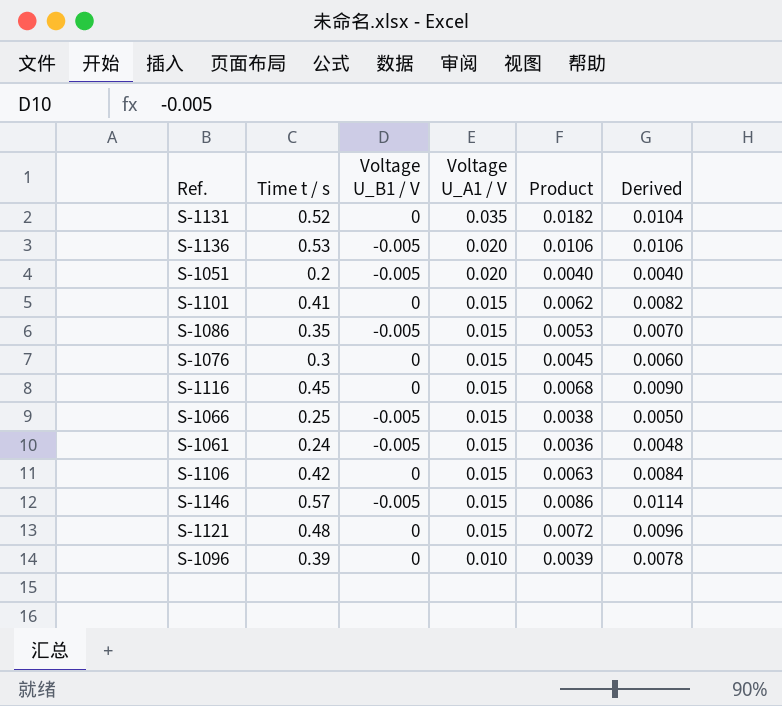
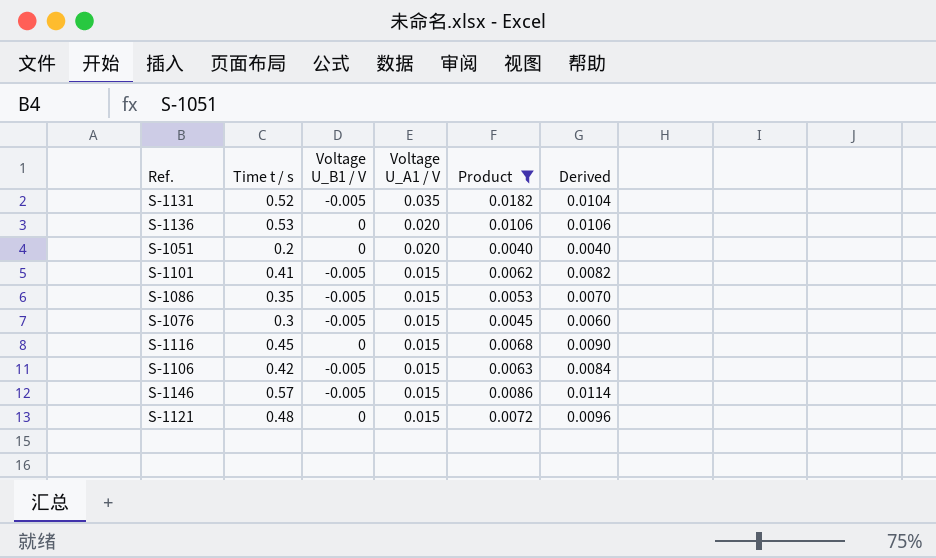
filter: none -> Product >= 0.0040
S-1131 | Voltage U_B1 / V: 0 -> -0.005
S-1136 | Voltage U_B1 / V: -0.005 -> 0
S-1051 | Voltage U_B1 / V: -0.005 -> 0
S-1101 | Voltage U_B1 / V: 0 -> -0.005
S-1076 | Voltage U_B1 / V: 0 -> -0.005
S-1106 | Voltage U_B1 / V: 0 -> -0.005

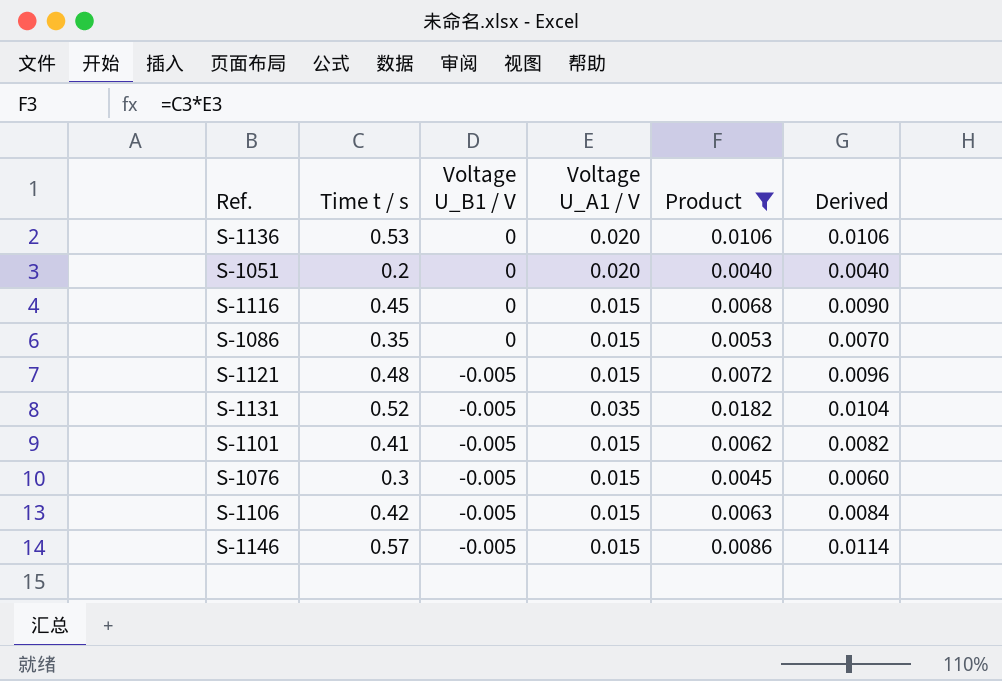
row order: Voltage U_A1 / V descending -> Voltage U_B1 / V descending
S-1086 | Voltage U_B1 / V: -0.005 -> 0
S-1121 | Voltage U_B1 / V: 0 -> -0.005

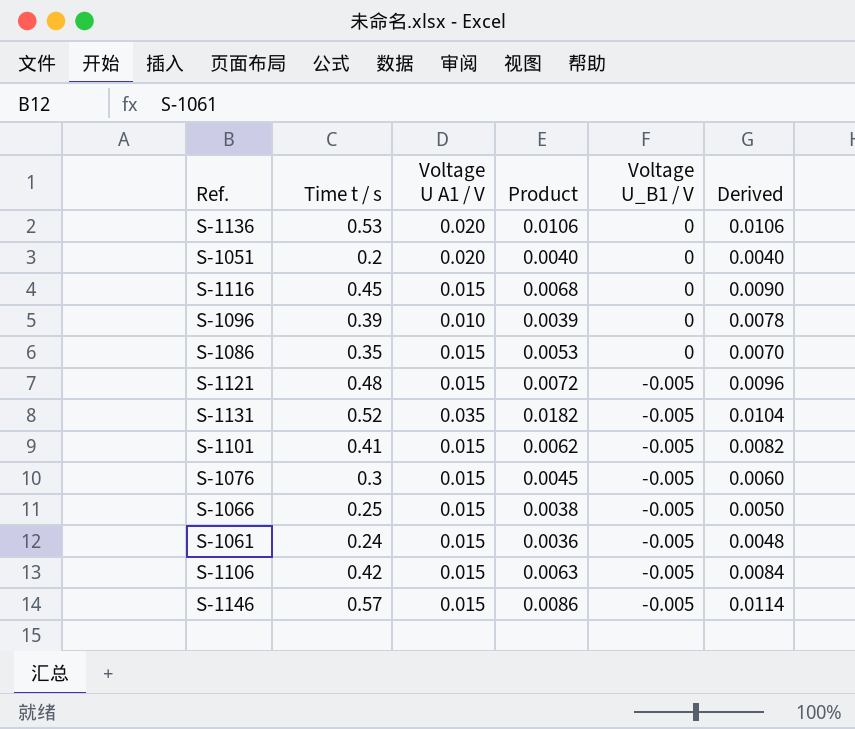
filter: Product >= 0.0040 -> none
column name: Voltage U_A1 / V -> Voltage U A1 / V
column Voltage U_B1 / V | position: 3 -> 5

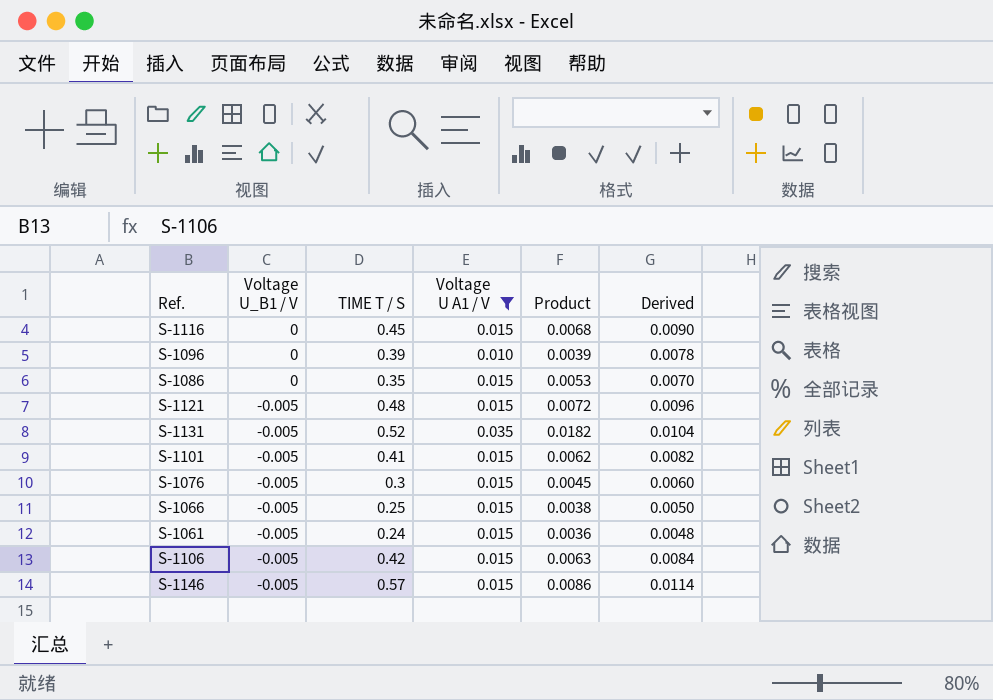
filter: none -> Voltage U A1 / V != 0.020
column Voltage U_B1 / V | position: 5 -> 2
column name: Time t / s -> TIME T / S

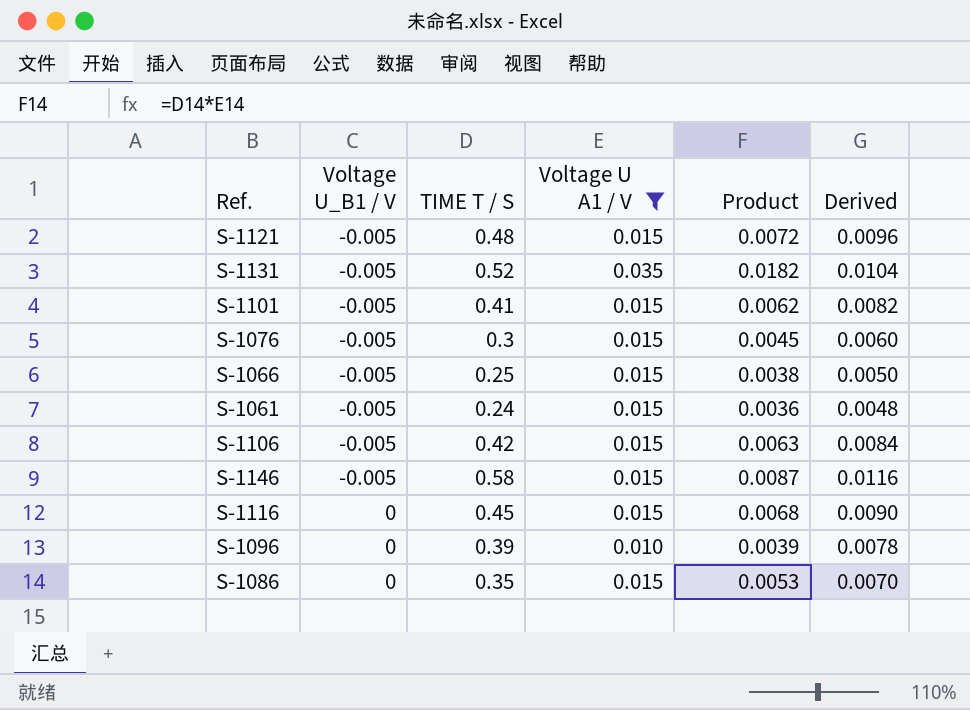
row order: Voltage U_B1 / V descending -> Voltage U_B1 / V ascending
S-1146 | TIME T / S: 0.57 -> 0.58
S-1146 | Product: 0.0086 -> 0.0087
S-1146 | Derived: 0.0114 -> 0.0116

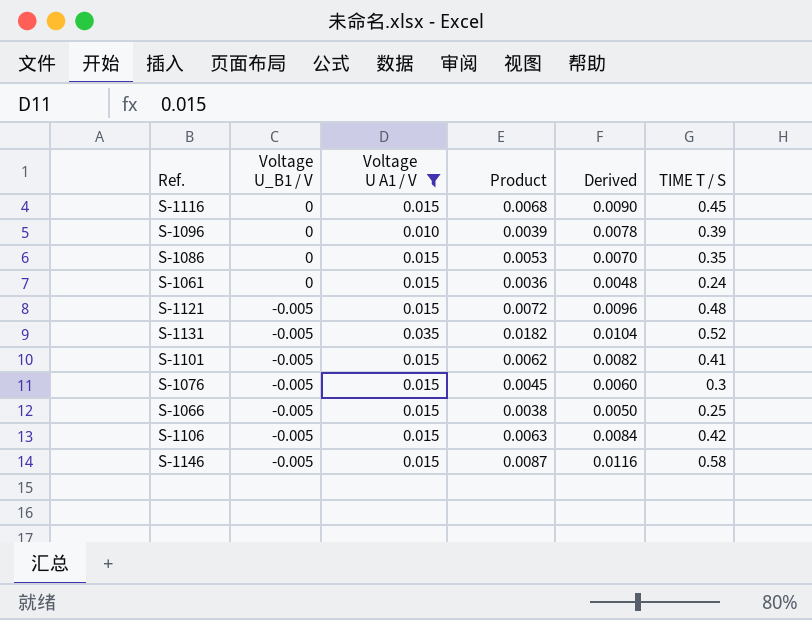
row order: Voltage U_B1 / V ascending -> Voltage U_B1 / V descending
column TIME T / S | position: 3 -> 6
S-1061 | Voltage U_B1 / V: -0.005 -> 0

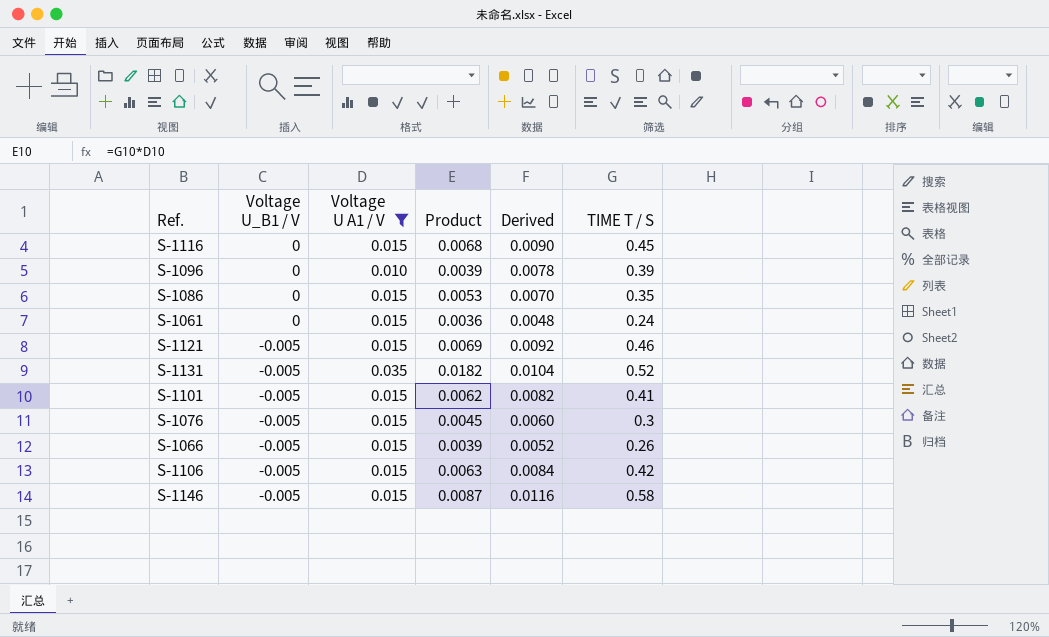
S-1121 | Product: 0.0072 -> 0.0069
S-1121 | Derived: 0.0096 -> 0.0092
S-1121 | TIME T / S: 0.48 -> 0.46
S-1066 | Product: 0.0038 -> 0.0039
S-1066 | Derived: 0.0050 -> 0.0052
S-1066 | TIME T / S: 0.25 -> 0.26

